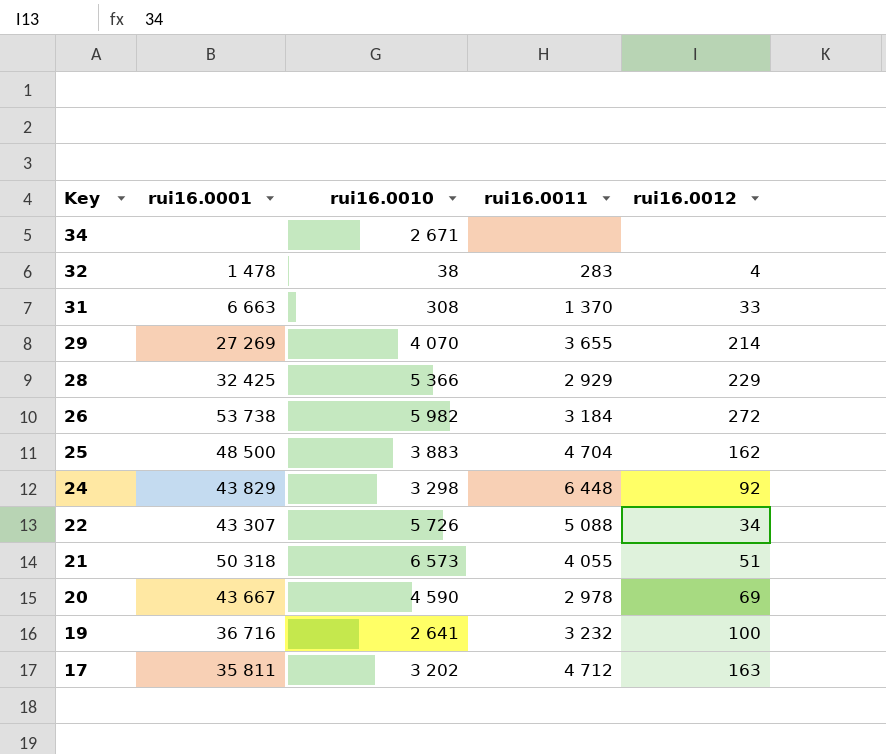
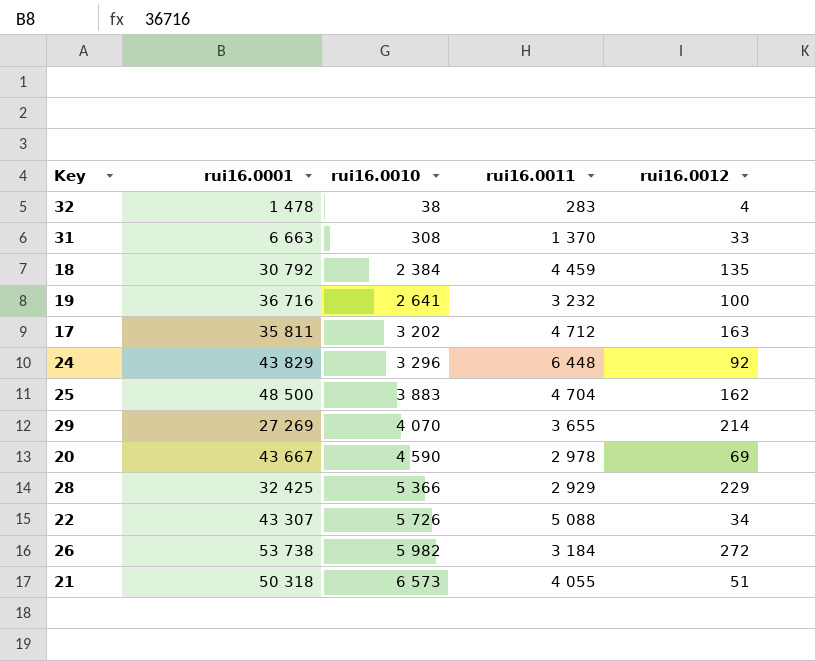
row order: Key descending -> rui16.0010 ascending
row 34: none | 2 671 | none | none -> none
row 18: none -> 30 792 | 2 384 | 4 459 | 135
24 | rui16.0010: 3 298 -> 3 296

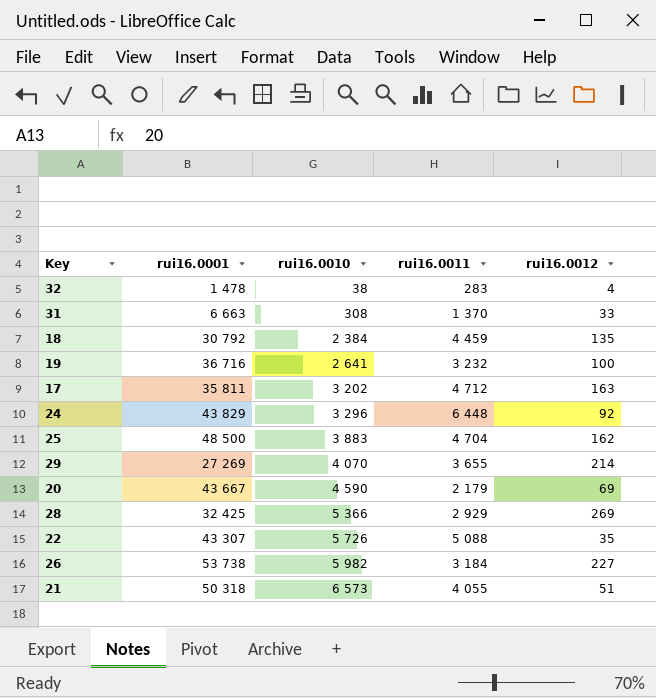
20 | rui16.0011: 2 978 -> 2 179
28 | rui16.0012: 229 -> 269
22 | rui16.0012: 34 -> 35
26 | rui16.0012: 272 -> 227

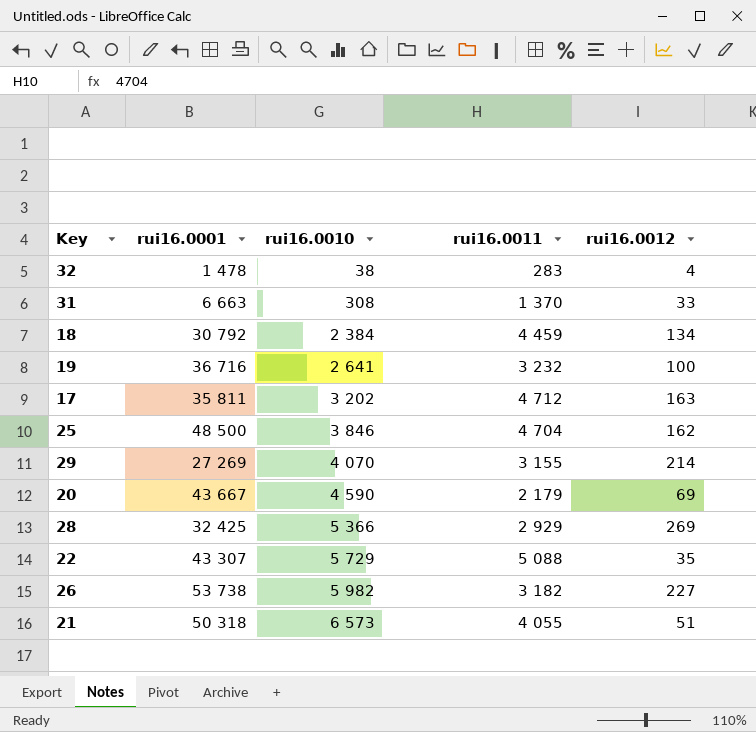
row 24: 43 829 | 3 296 | 6 448 | 92 -> none
18 | rui16.0012: 135 -> 134
25 | rui16.0010: 3 883 -> 3 846
29 | rui16.0011: 3 655 -> 3 155
22 | rui16.0010: 5 726 -> 5 729
26 | rui16.0011: 3 184 -> 3 182

